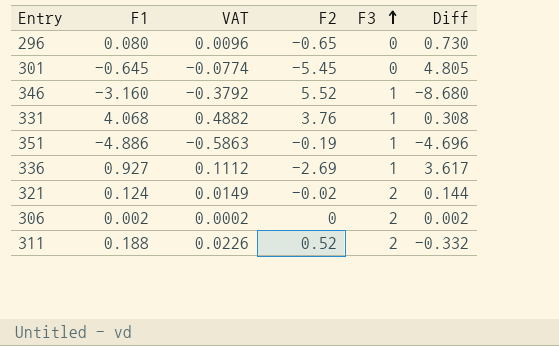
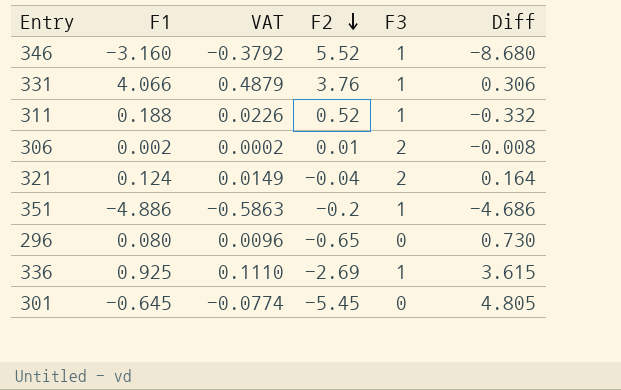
row order: F3 ascending -> F2 descending
331 | F1: 4.068 -> 4.066
331 | VAT: 0.4882 -> 0.4879
331 | Diff: 0.308 -> 0.306
311 | F3: 2 -> 1
306 | F2: 0 -> 0.01
306 | Diff: 0.002 -> -0.008
321 | F2: -0.02 -> -0.04
321 | Diff: 0.144 -> 0.164
351 | F2: -0.19 -> -0.2
351 | Diff: -4.696 -> -4.686
336 | F1: 0.927 -> 0.925
336 | VAT: 0.1112 -> 0.1110
336 | Diff: 3.617 -> 3.615

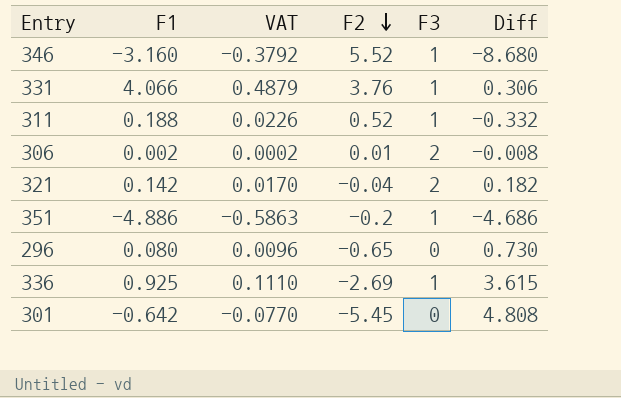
321 | F1: 0.124 -> 0.142
321 | VAT: 0.0149 -> 0.0170
321 | Diff: 0.164 -> 0.182
301 | F1: -0.645 -> -0.642
301 | VAT: -0.0774 -> -0.0770
301 | Diff: 4.805 -> 4.808

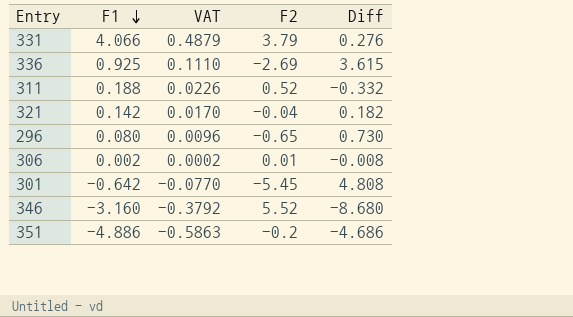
row order: F2 descending -> F1 descending
column F3 | position: 5 -> none
331 | F2: 3.76 -> 3.79
331 | Diff: 0.306 -> 0.276

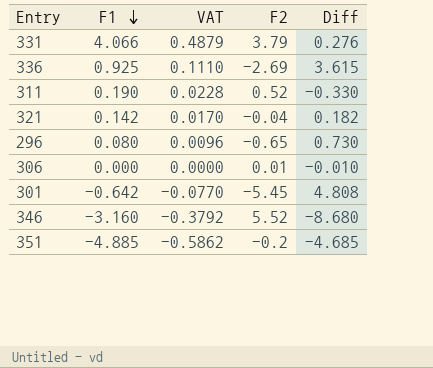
311 | F1: 0.188 -> 0.190
311 | VAT: 0.0226 -> 0.0228
311 | Diff: -0.332 -> -0.330
306 | F1: 0.002 -> 0.000
306 | VAT: 0.0002 -> 0.0000
306 | Diff: -0.008 -> -0.010
351 | F1: -4.886 -> -4.885
351 | VAT: -0.5863 -> -0.5862
351 | Diff: -4.686 -> -4.685

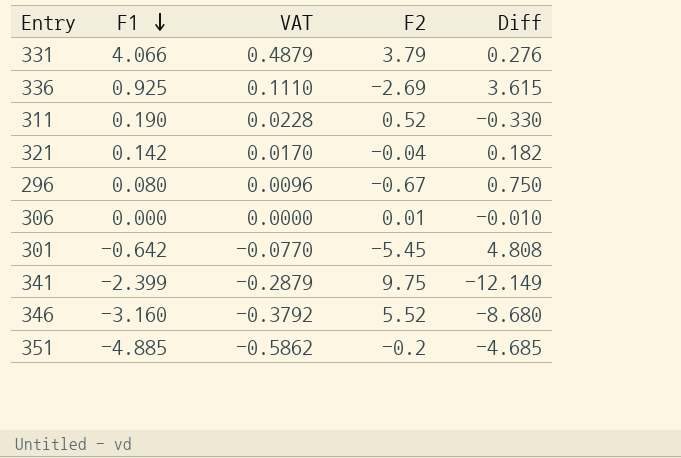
296 | F2: -0.65 -> -0.67
296 | Diff: 0.730 -> 0.750
row 341: none -> -2.399 | -0.2879 | 9.75 | -12.149

